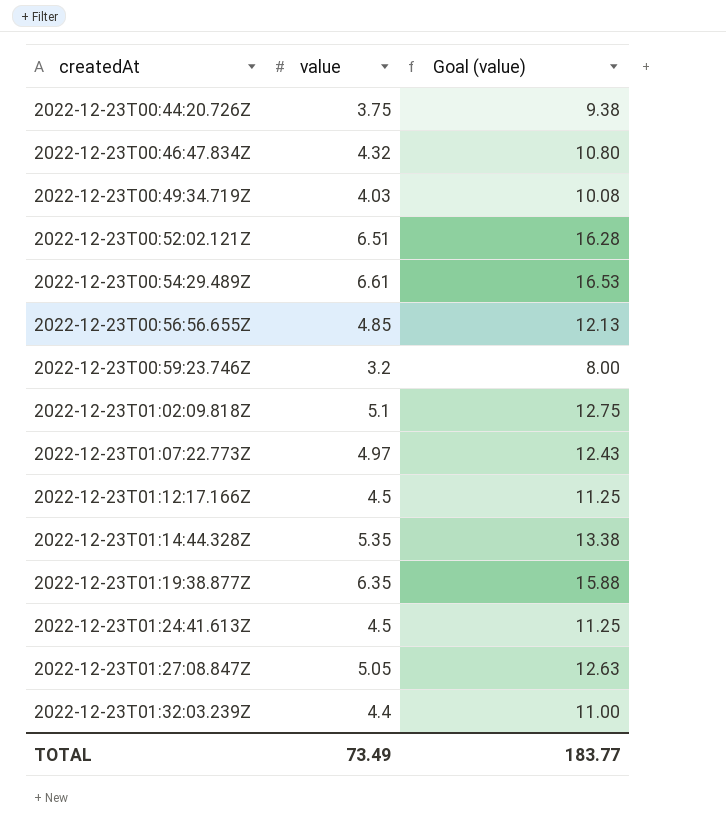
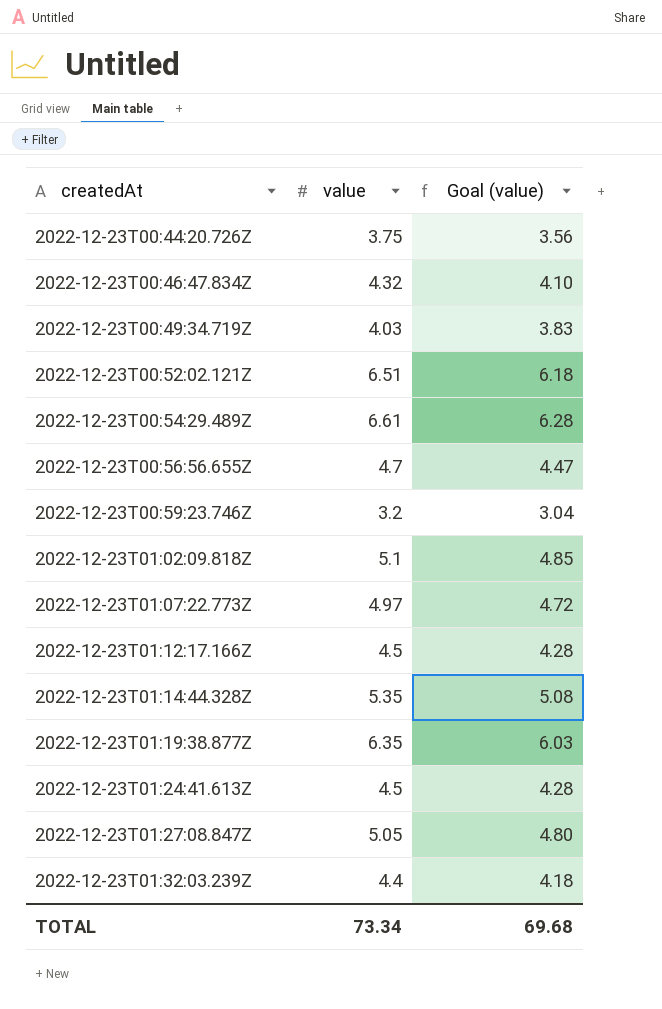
column Goal (value) | formula: [value] * 2.5 -> [value] * 0.95
2022-12-23T00:56:56.655Z | value: 4.85 -> 4.7
TOTAL | value: 73.49 -> 73.34
TOTAL | Goal (value): 183.77 -> 69.68

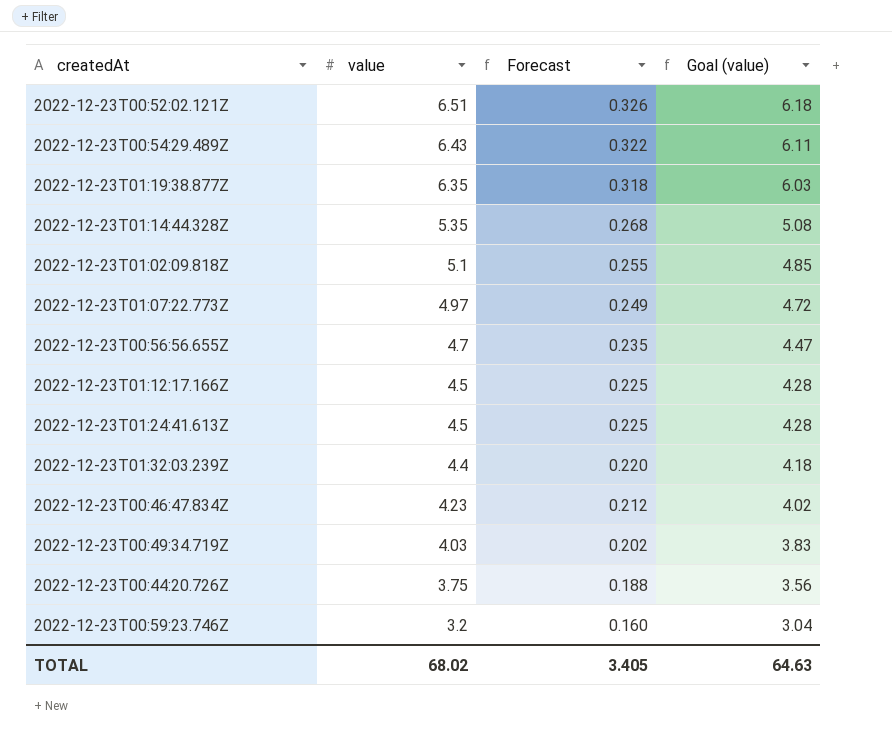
row order: createdAt ascending -> value descending
column Forecast | formula: none -> [value] * 0.05
row 2022-12-23T01:27:08.847Z: 5.05 | 4.80 -> none
2022-12-23T00:54:29.489Z | value: 6.61 -> 6.43
2022-12-23T00:54:29.489Z | Goal (value): 6.28 -> 6.11
2022-12-23T00:46:47.834Z | value: 4.32 -> 4.23
2022-12-23T00:46:47.834Z | Goal (value): 4.10 -> 4.02
TOTAL | value: 73.34 -> 68.02
TOTAL | Goal (value): 69.68 -> 64.63

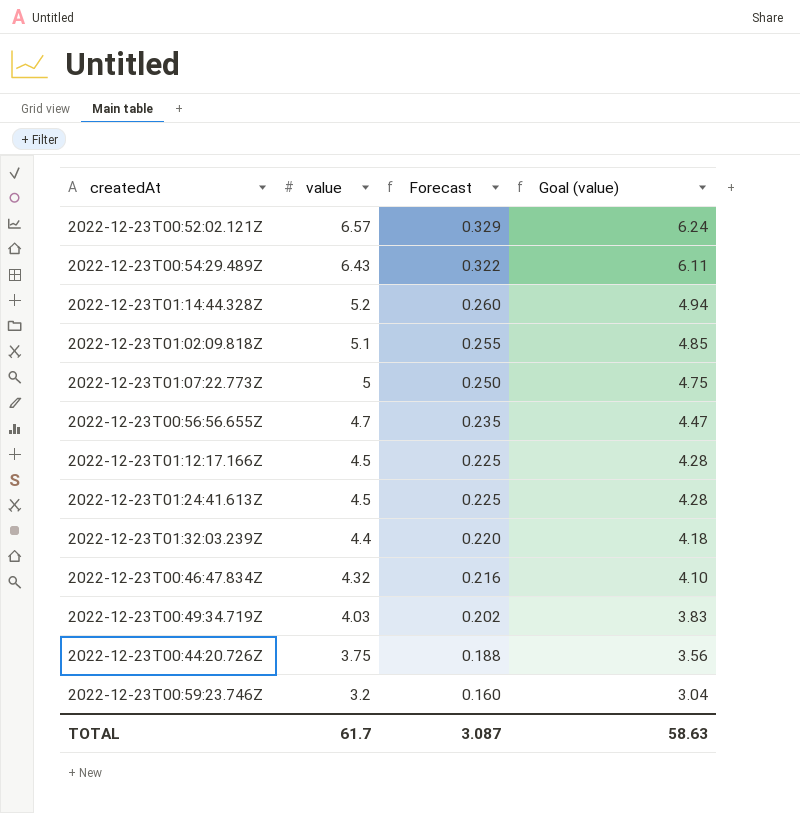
row 2022-12-23T01:19:38.877Z: 6.35 | 0.318 | 6.03 -> none
2022-12-23T00:52:02.121Z | value: 6.51 -> 6.57
2022-12-23T00:52:02.121Z | Forecast: 0.326 -> 0.329
2022-12-23T00:52:02.121Z | Goal (value): 6.18 -> 6.24
2022-12-23T01:14:44.328Z | value: 5.35 -> 5.2
2022-12-23T01:14:44.328Z | Forecast: 0.268 -> 0.260
2022-12-23T01:14:44.328Z | Goal (value): 5.08 -> 4.94
2022-12-23T01:07:22.773Z | value: 4.97 -> 5
2022-12-23T01:07:22.773Z | Forecast: 0.249 -> 0.250
2022-12-23T01:07:22.773Z | Goal (value): 4.72 -> 4.75
2022-12-23T00:46:47.834Z | value: 4.23 -> 4.32
2022-12-23T00:46:47.834Z | Forecast: 0.212 -> 0.216
2022-12-23T00:46:47.834Z | Goal (value): 4.02 -> 4.10
TOTAL | value: 68.02 -> 61.7
TOTAL | Forecast: 3.405 -> 3.087
TOTAL | Goal (value): 64.63 -> 58.63

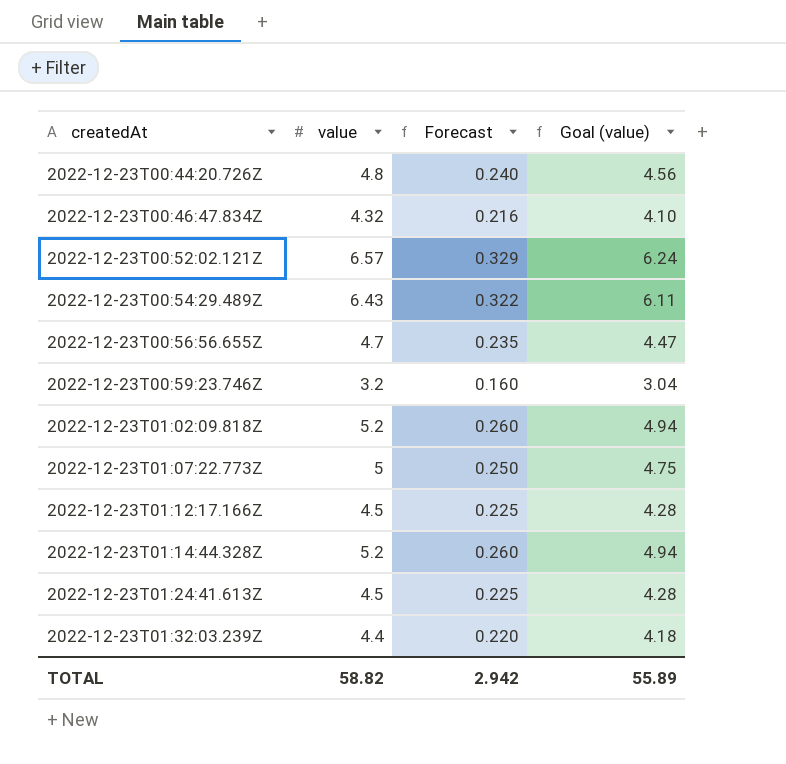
row order: value descending -> createdAt ascending
row 2022-12-23T00:49:34.719Z: 4.03 | 0.202 | 3.83 -> none
2022-12-23T00:44:20.726Z | value: 3.75 -> 4.8
2022-12-23T00:44:20.726Z | Forecast: 0.188 -> 0.240
2022-12-23T00:44:20.726Z | Goal (value): 3.56 -> 4.56
2022-12-23T01:02:09.818Z | value: 5.1 -> 5.2
2022-12-23T01:02:09.818Z | Forecast: 0.255 -> 0.260
2022-12-23T01:02:09.818Z | Goal (value): 4.85 -> 4.94
TOTAL | value: 61.7 -> 58.82
TOTAL | Forecast: 3.087 -> 2.942
TOTAL | Goal (value): 58.63 -> 55.89

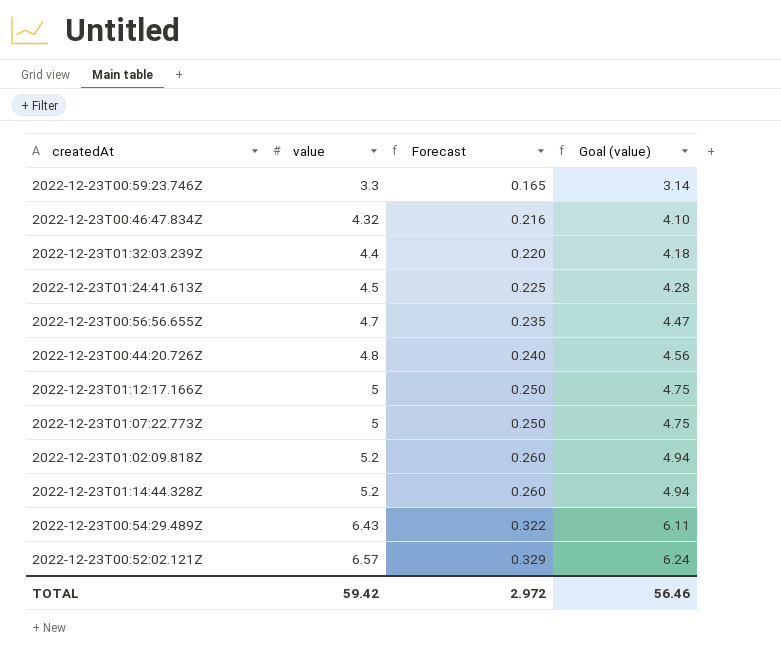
row order: createdAt ascending -> value ascending
2022-12-23T00:59:23.746Z | value: 3.2 -> 3.3
2022-12-23T00:59:23.746Z | Forecast: 0.160 -> 0.165
2022-12-23T00:59:23.746Z | Goal (value): 3.04 -> 3.14
2022-12-23T01:12:17.166Z | value: 4.5 -> 5
2022-12-23T01:12:17.166Z | Forecast: 0.225 -> 0.250
2022-12-23T01:12:17.166Z | Goal (value): 4.28 -> 4.75
TOTAL | value: 58.82 -> 59.42
TOTAL | Forecast: 2.942 -> 2.972
TOTAL | Goal (value): 55.89 -> 56.46

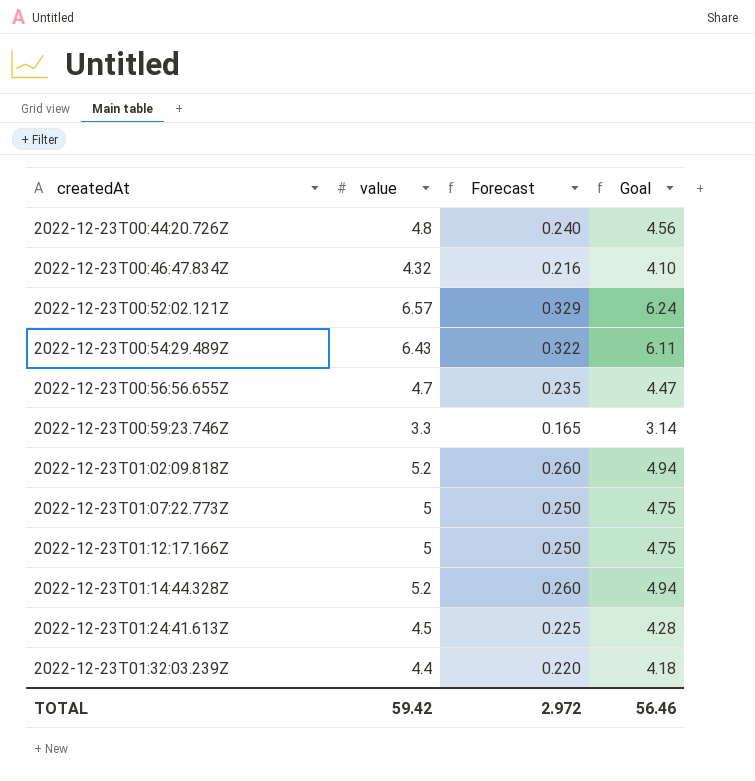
row order: value ascending -> createdAt ascending
column name: Goal (value) -> Goal

